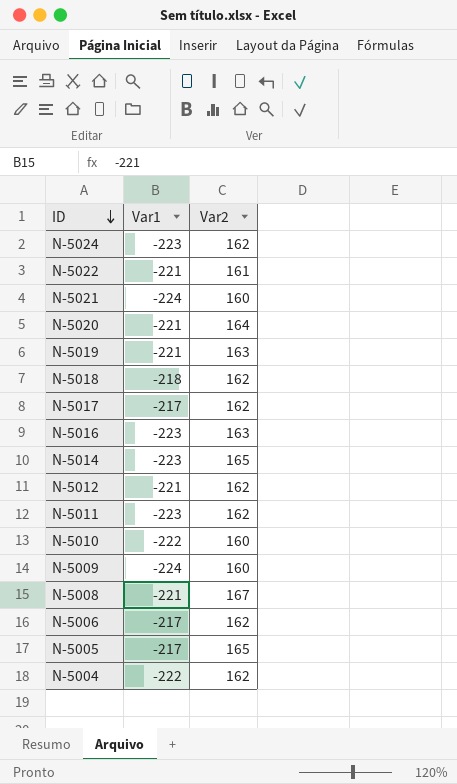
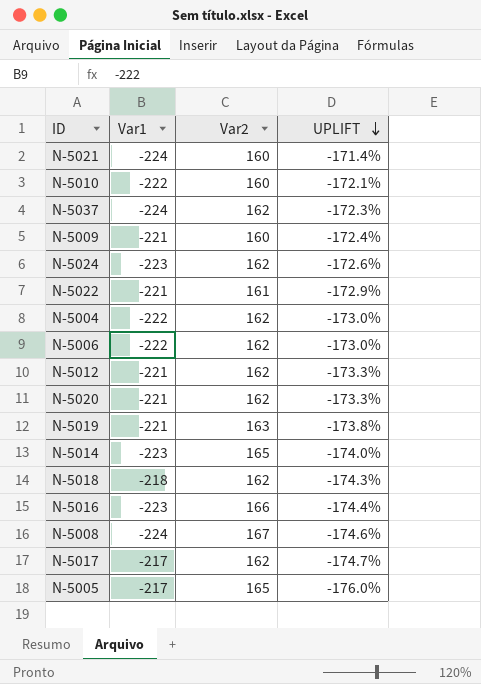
row order: ID descending -> UPLIFT descending
column UPLIFT | formula: none -> ([Var2] - [Var1]) / [Var1]
row N-5011: -223 | 162 -> none
row N-5037: none -> -224 | 162 | -172.3%
N-5009 | Var1: -224 -> -221
N-5006 | Var1: -217 -> -222
N-5020 | Var2: 164 -> 162
N-5016 | Var2: 163 -> 166
N-5008 | Var1: -221 -> -224

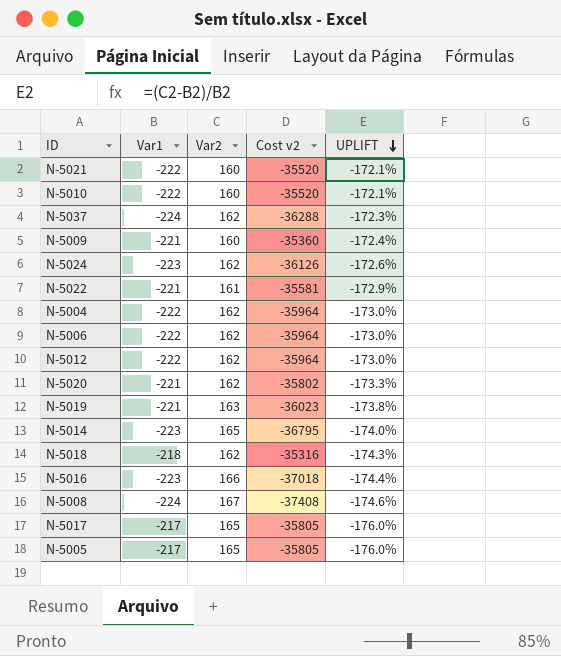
column Cost v2 | formula: none -> [Var1] * [Var2]
N-5021 | Var1: -224 -> -222
N-5021 | UPLIFT: -171.4% -> -172.1%
N-5012 | Var1: -221 -> -222
N-5012 | UPLIFT: -173.3% -> -173.0%
N-5017 | Var2: 162 -> 165
N-5017 | UPLIFT: -174.7% -> -176.0%

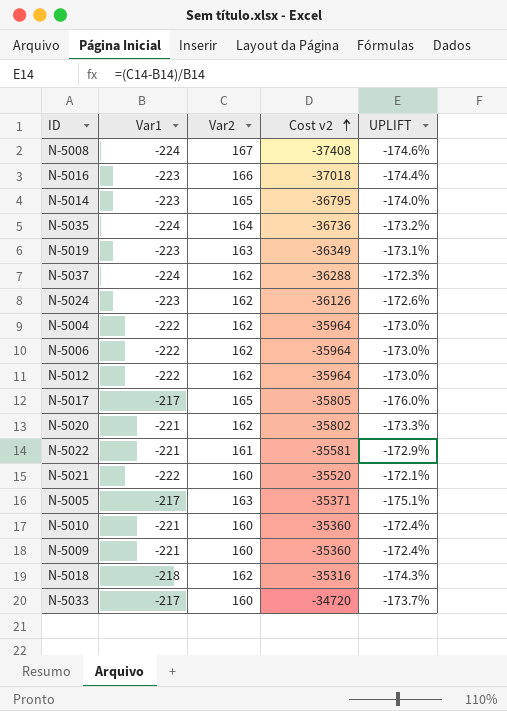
row order: UPLIFT descending -> Cost v2 ascending
row N-5035: none -> -224 | 164 | -36736 | -173.2%
N-5019 | Var1: -221 -> -223
N-5019 | Cost v2: -36023 -> -36349
N-5019 | UPLIFT: -173.8% -> -173.1%
N-5005 | Var2: 165 -> 163
N-5005 | Cost v2: -35805 -> -35371
N-5005 | UPLIFT: -176.0% -> -175.1%
N-5010 | Var1: -222 -> -221
N-5010 | Cost v2: -35520 -> -35360
N-5010 | UPLIFT: -172.1% -> -172.4%
row N-5033: none -> -217 | 160 | -34720 | -173.7%

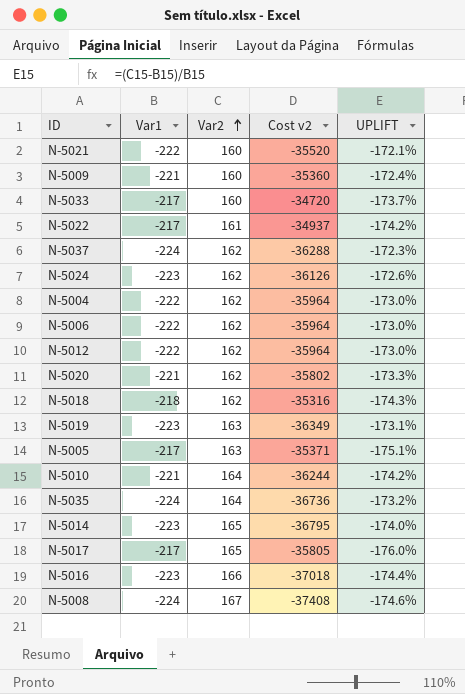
row order: Cost v2 ascending -> Var2 ascending
N-5022 | Var1: -221 -> -217
N-5022 | Cost v2: -35581 -> -34937
N-5022 | UPLIFT: -172.9% -> -174.2%
N-5010 | Var2: 160 -> 164
N-5010 | Cost v2: -35360 -> -36244
N-5010 | UPLIFT: -172.4% -> -174.2%

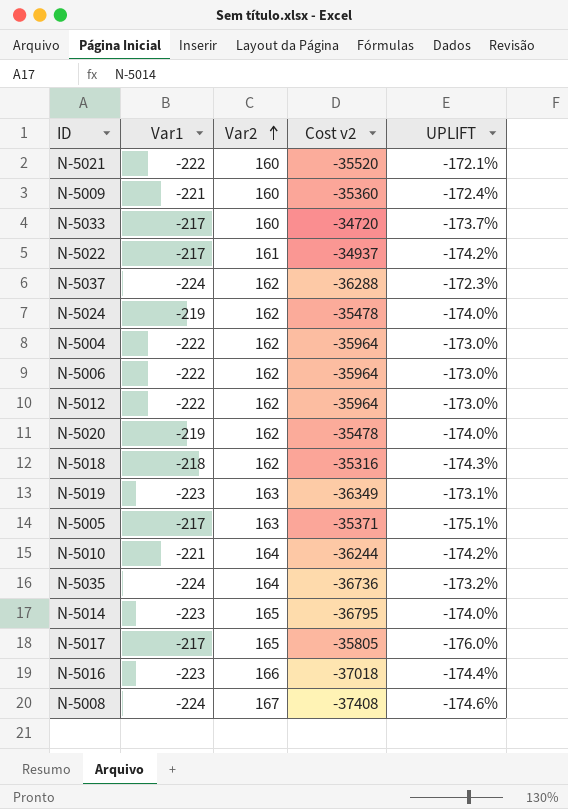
N-5024 | Var1: -223 -> -219
N-5024 | Cost v2: -36126 -> -35478
N-5024 | UPLIFT: -172.6% -> -174.0%
N-5020 | Var1: -221 -> -219
N-5020 | Cost v2: -35802 -> -35478
N-5020 | UPLIFT: -173.3% -> -174.0%

